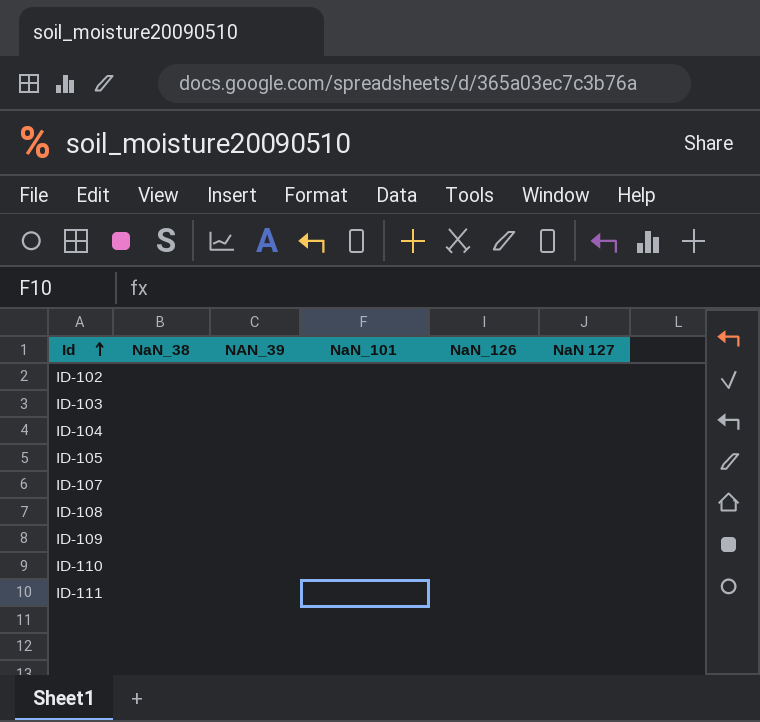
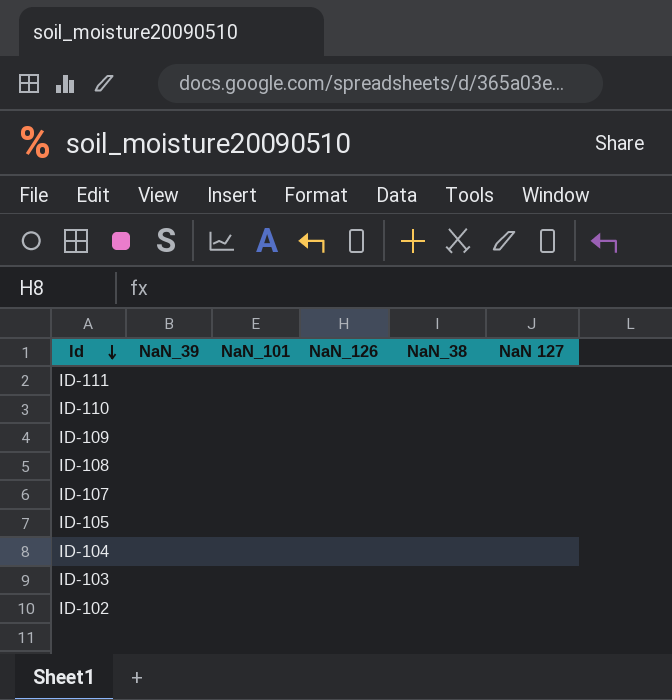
row order: Id ascending -> Id descending
column name: NAN_39 -> NaN_39
column NaN_38 | position: 2 -> 5

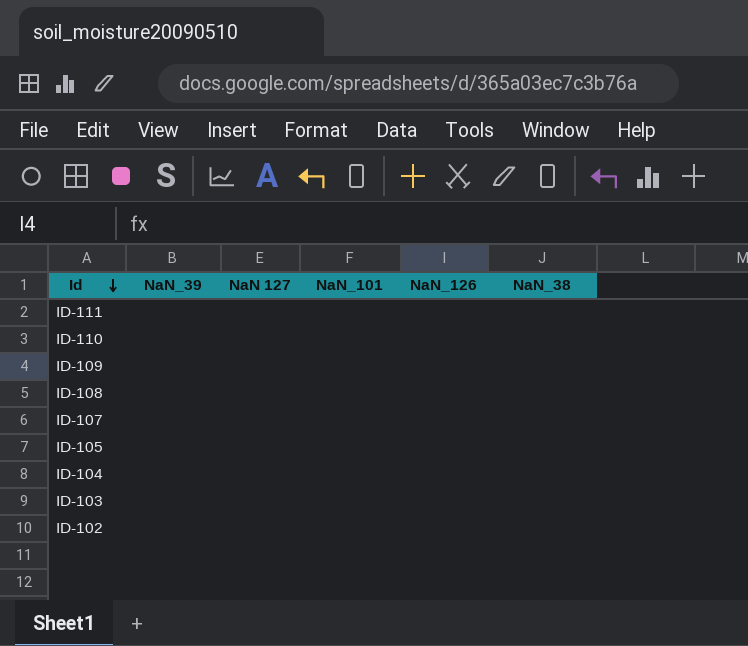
column NaN 127 | position: 6 -> 3

